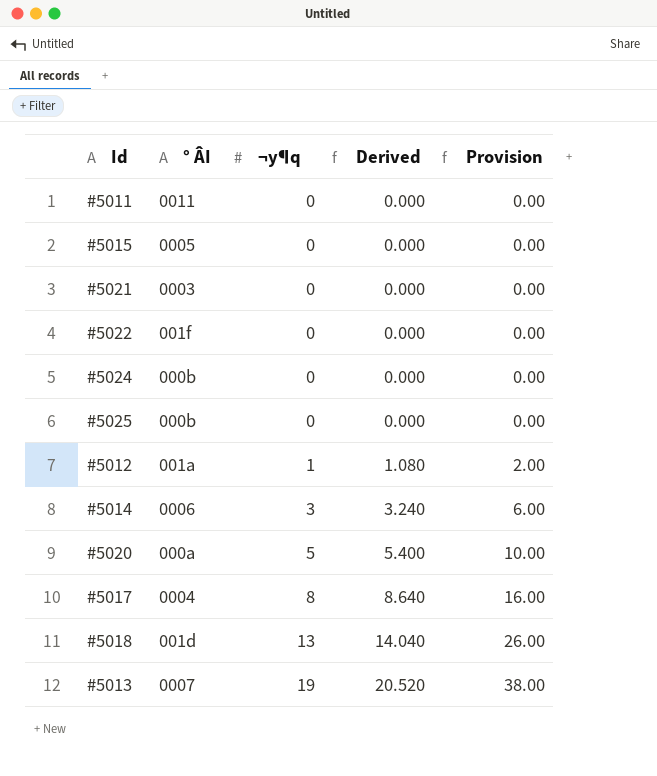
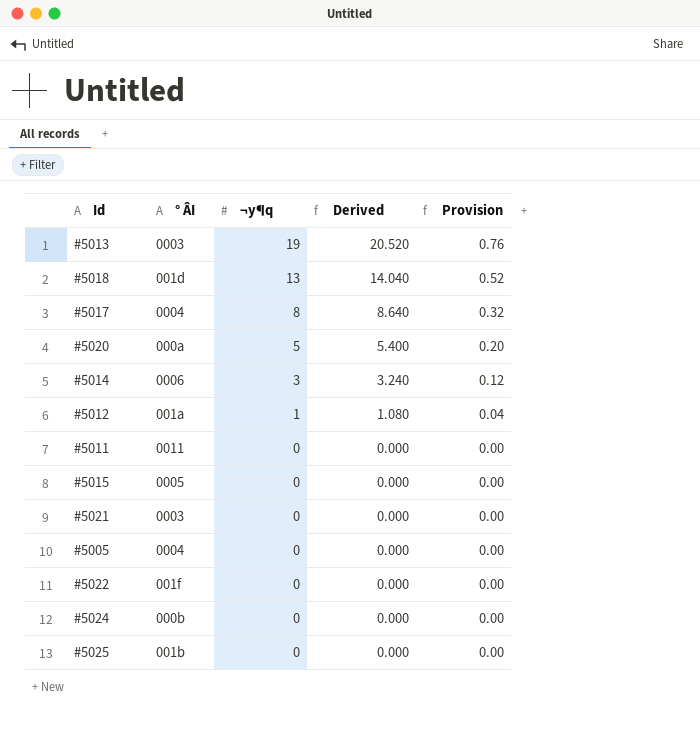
row order: ¬y¶q ascending -> ¬y¶q descending
column Provision | formula: [¬y¶q] * 2 -> [¬y¶q] * 0.04
#5013 | ° ÂI: 0007 -> 0003
row #5005: none -> 0004 | 0 | 0.000 | 0.00
#5025 | ° ÂI: 000b -> 001b

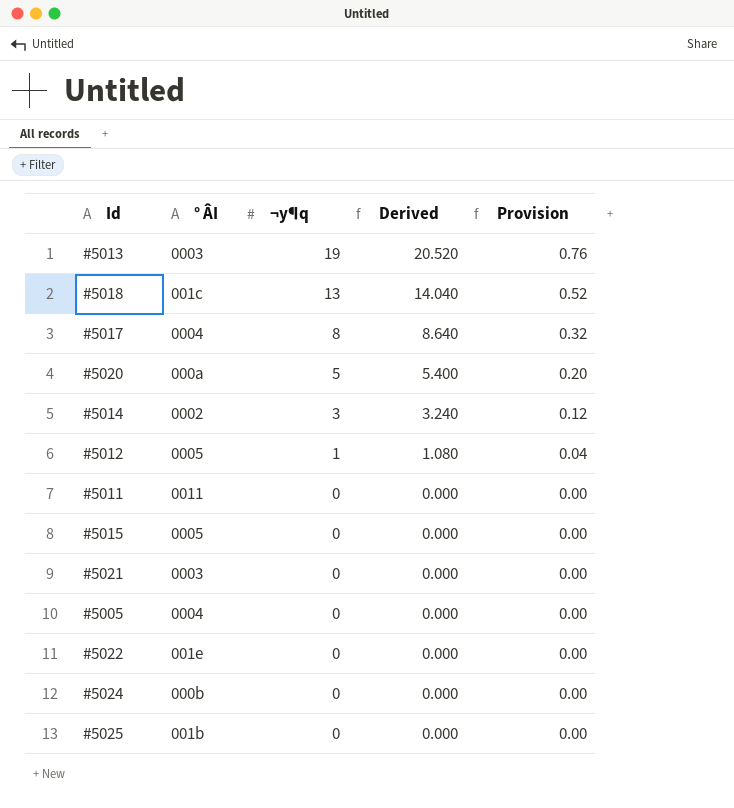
#5018 | ° ÂI: 001d -> 001c
#5014 | ° ÂI: 0006 -> 0002
#5012 | ° ÂI: 001a -> 0005
#5022 | ° ÂI: 001f -> 001e

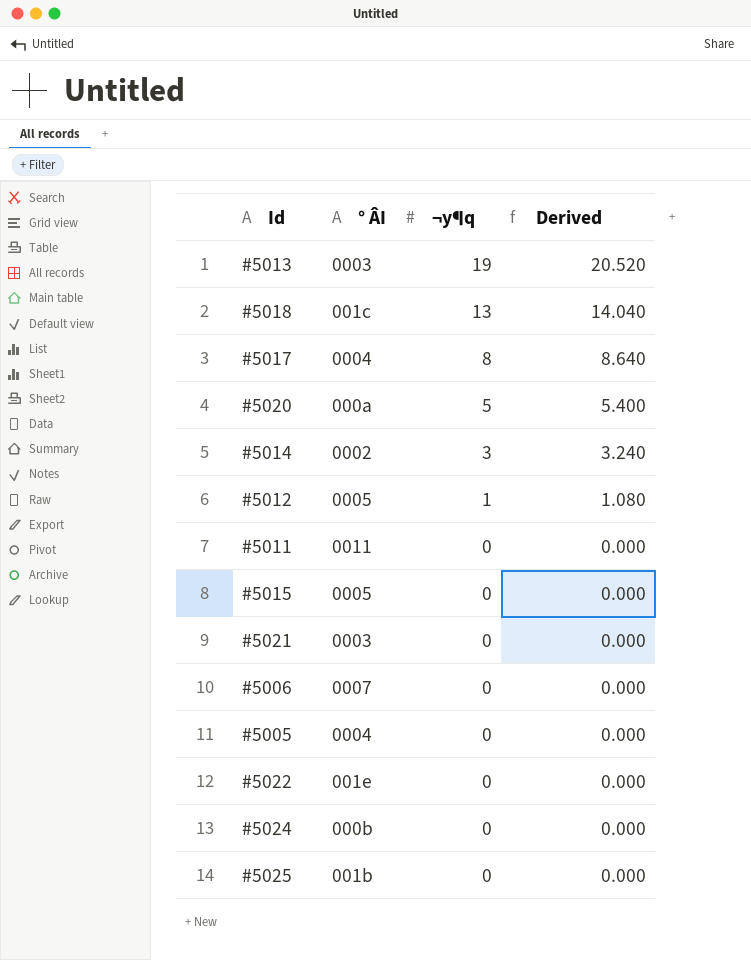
column Provision | formula: [¬y¶q] * 0.04 -> none
row #5006: none -> 0007 | 0 | 0.000

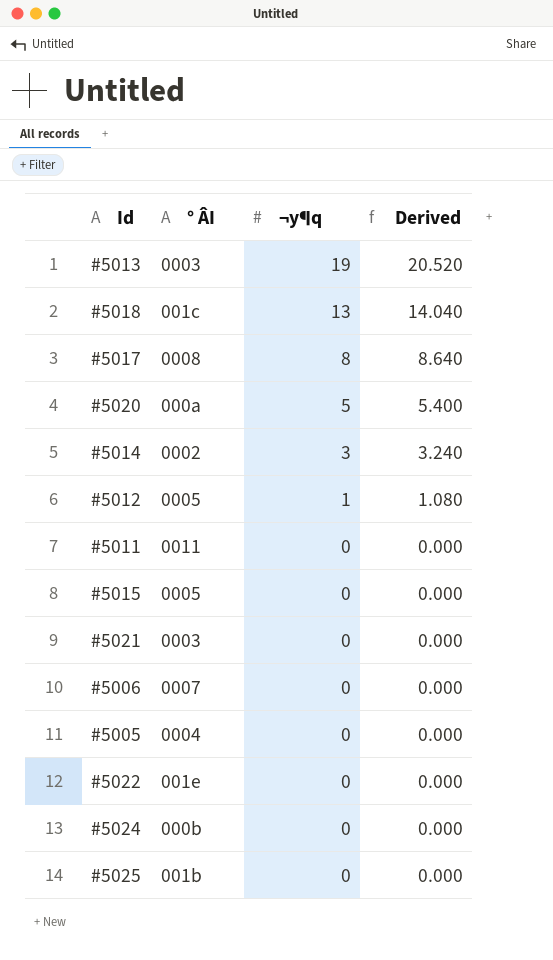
#5017 | ° ÂI: 0004 -> 0008

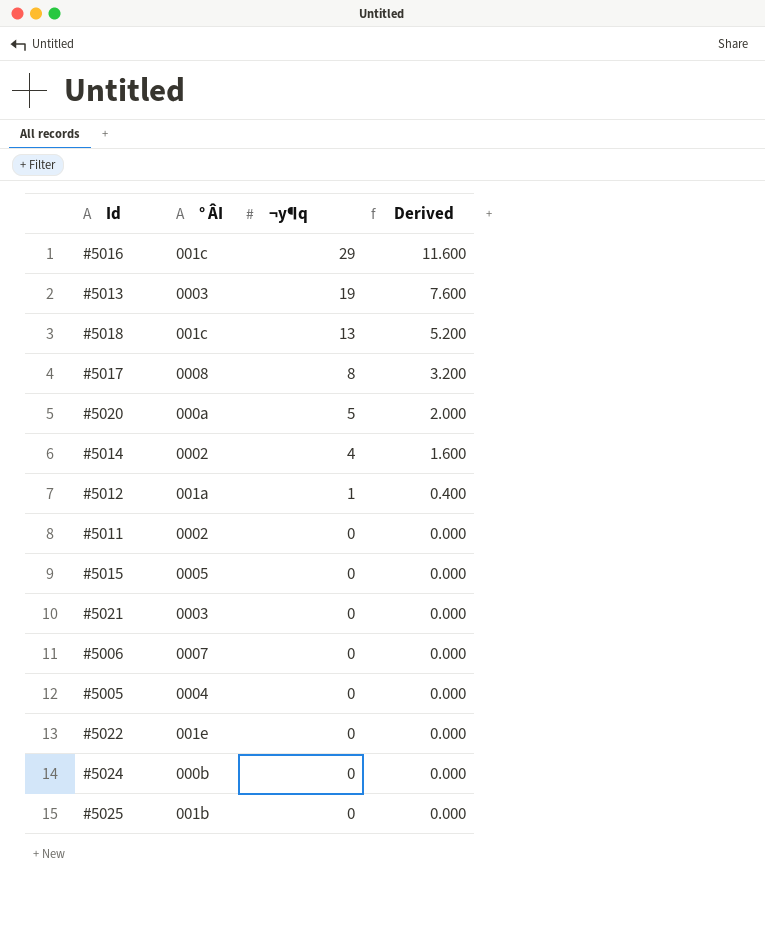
column Derived | formula: [¬y¶q] * 1.08 -> [¬y¶q] * 0.4
row #5016: none -> 001c | 29 | 11.600
#5014 | ¬y¶q: 3 -> 4
#5012 | ° ÂI: 0005 -> 001a
#5011 | ° ÂI: 0011 -> 0002

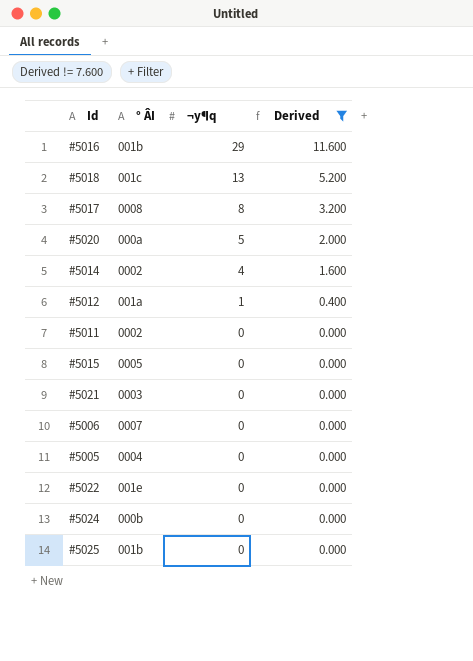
filter: none -> Derived != 7.600
#5016 | ° ÂI: 001c -> 001b

